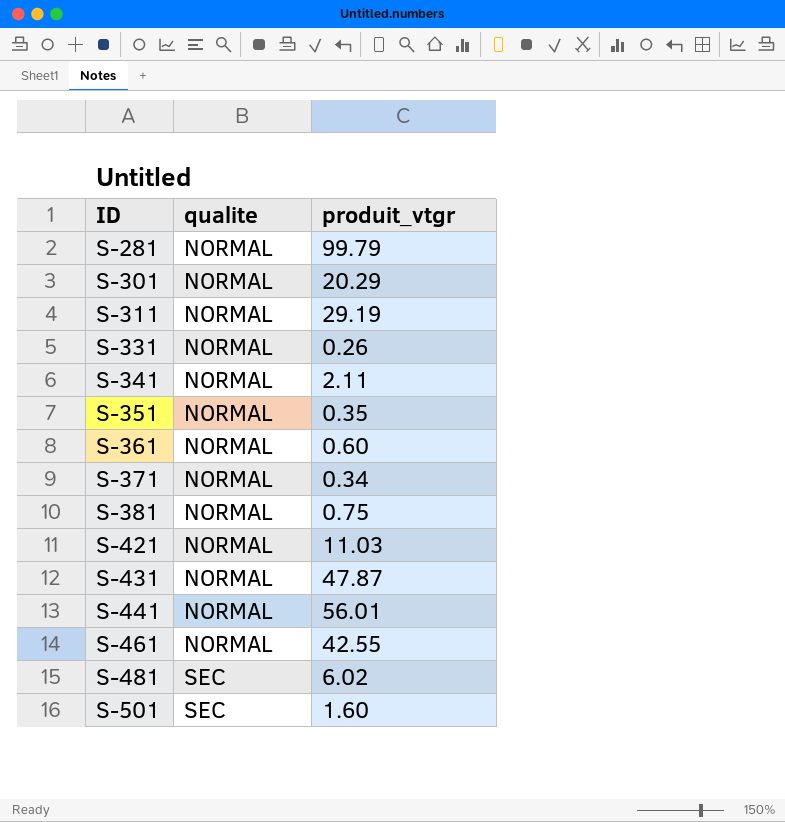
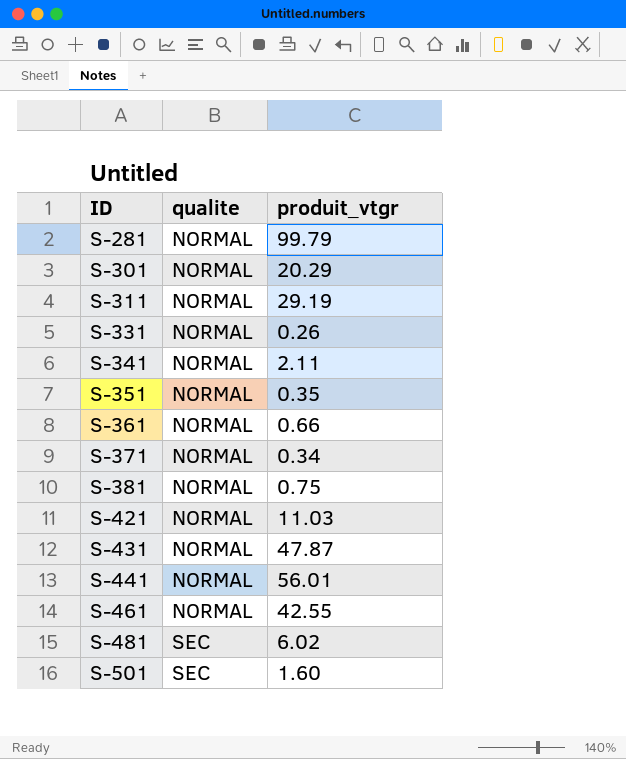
S-361 | produit_vtgr: 0.60 -> 0.66

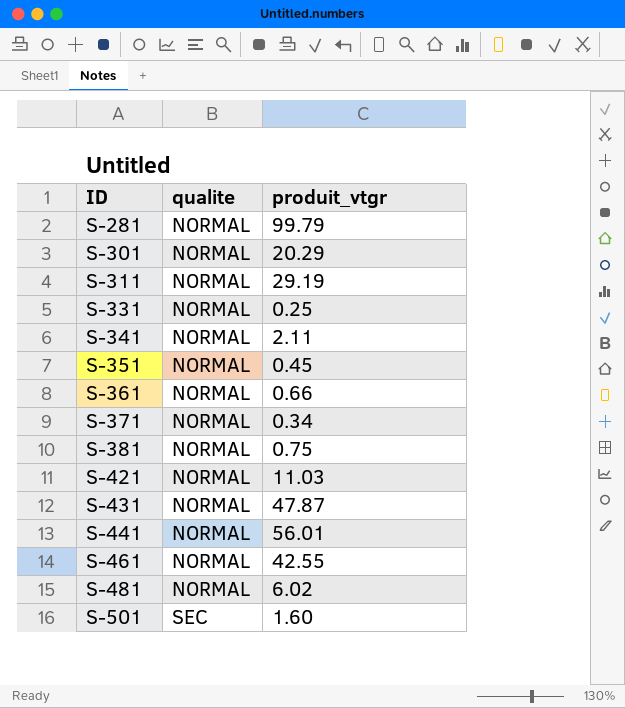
S-331 | produit_vtgr: 0.26 -> 0.25
S-351 | produit_vtgr: 0.35 -> 0.45
S-481 | qualite: SEC -> NORMAL

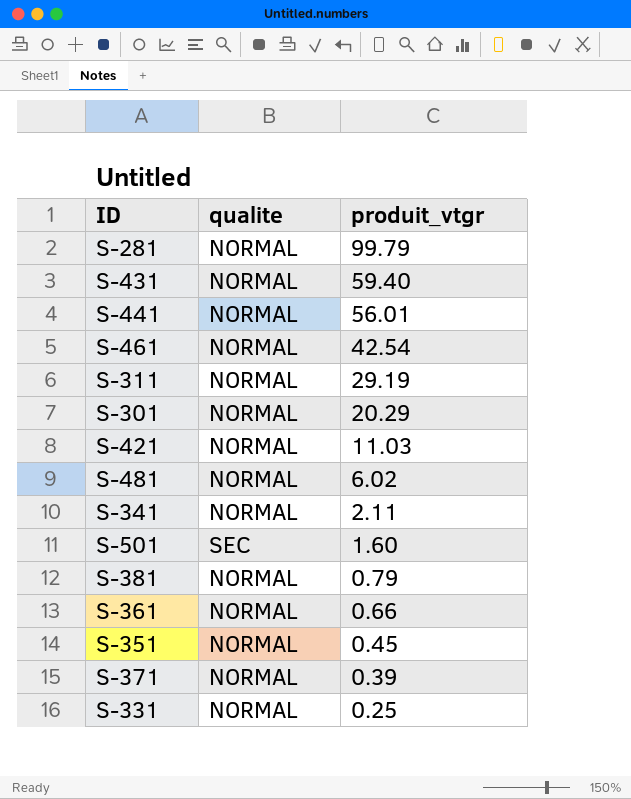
row order: ID ascending -> produit_vtgr descending
S-431 | produit_vtgr: 47.87 -> 59.40
S-461 | produit_vtgr: 42.55 -> 42.54
S-381 | produit_vtgr: 0.75 -> 0.79
S-371 | produit_vtgr: 0.34 -> 0.39

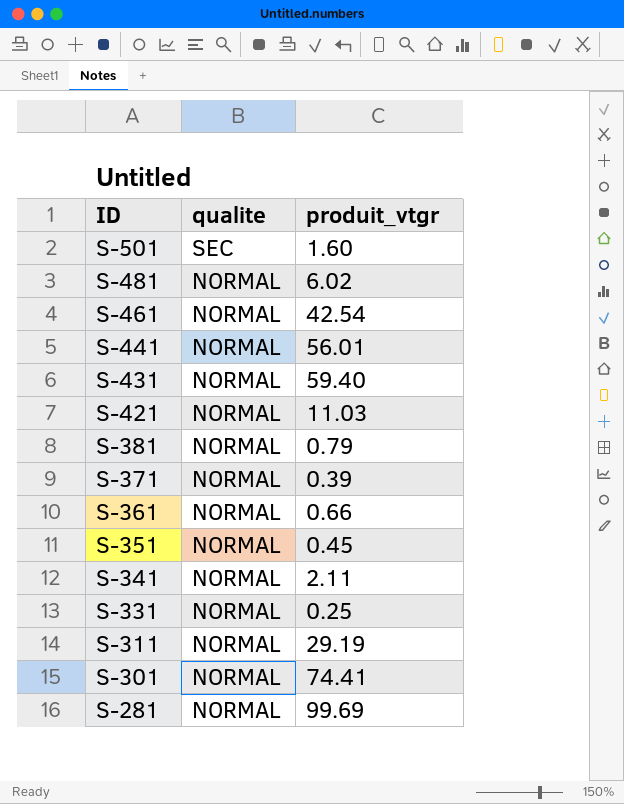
row order: produit_vtgr descending -> ID descending
S-301 | produit_vtgr: 20.29 -> 74.41
S-281 | produit_vtgr: 99.79 -> 99.69

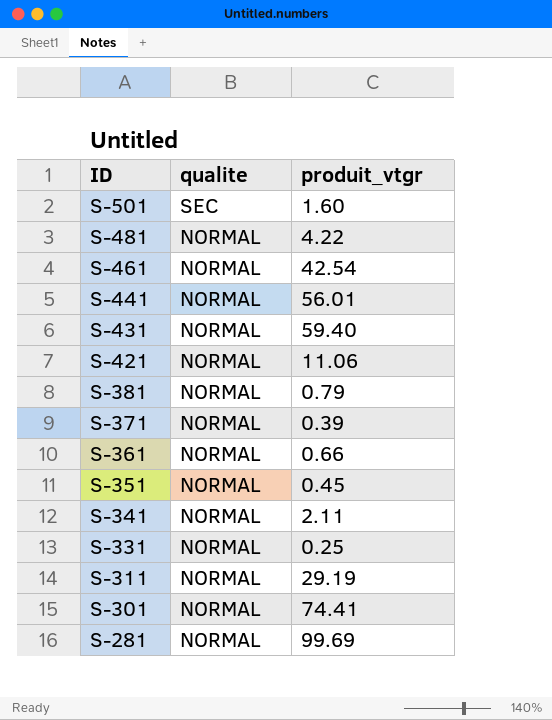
S-481 | produit_vtgr: 6.02 -> 4.22
S-421 | produit_vtgr: 11.03 -> 11.06

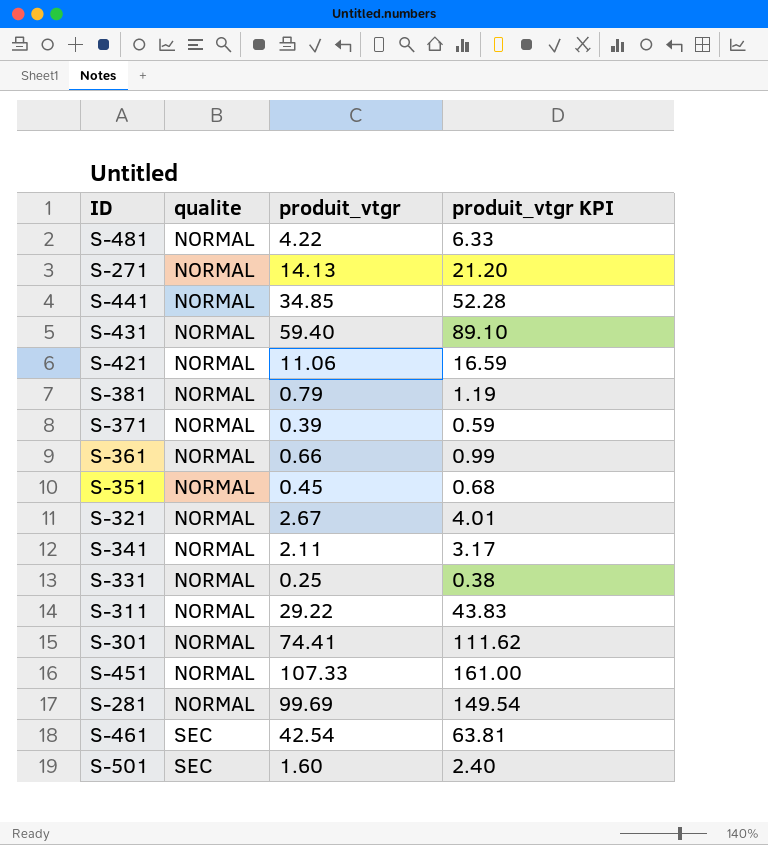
row order: ID descending -> qualite ascending
column produit_vtgr KPI | formula: none -> [produit_vtgr] * 1.5
row S-271: none -> NORMAL | 14.13 | 21.20
S-441 | produit_vtgr: 56.01 -> 34.85
row S-321: none -> NORMAL | 2.67 | 4.01
S-311 | produit_vtgr: 29.19 -> 29.22
row S-451: none -> NORMAL | 107.33 | 161.00
S-461 | qualite: NORMAL -> SEC

